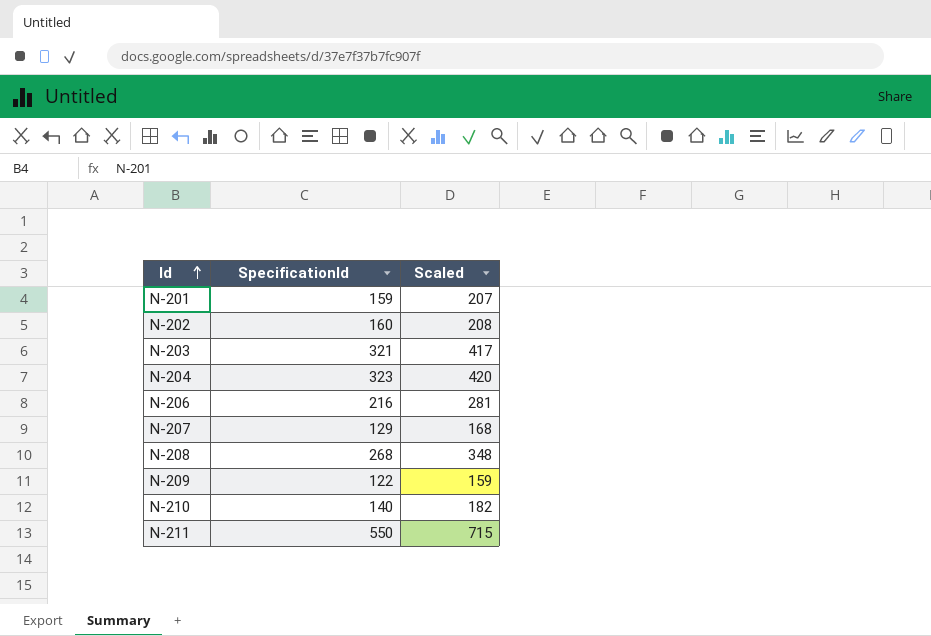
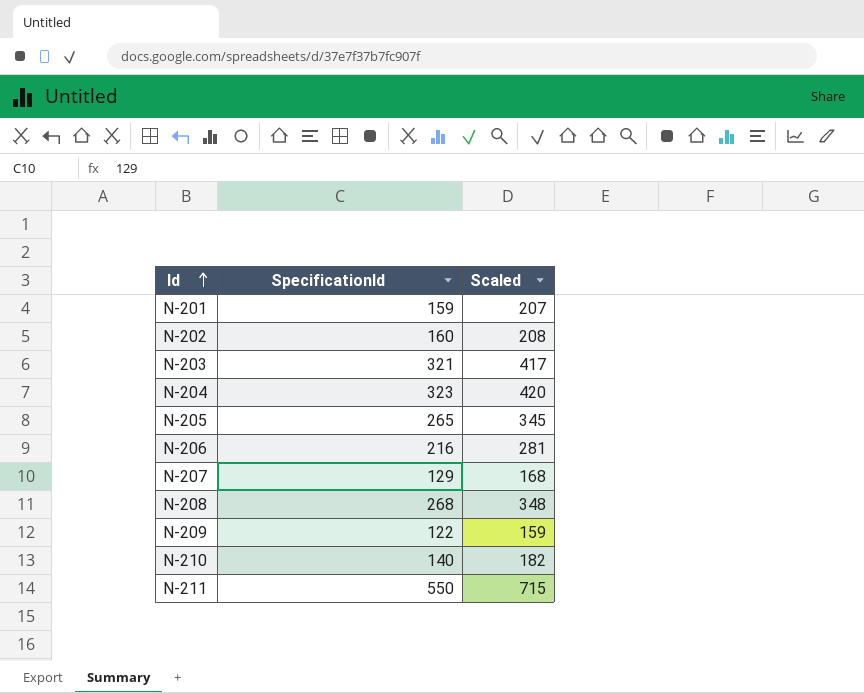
row N-205: none -> 265 | 345

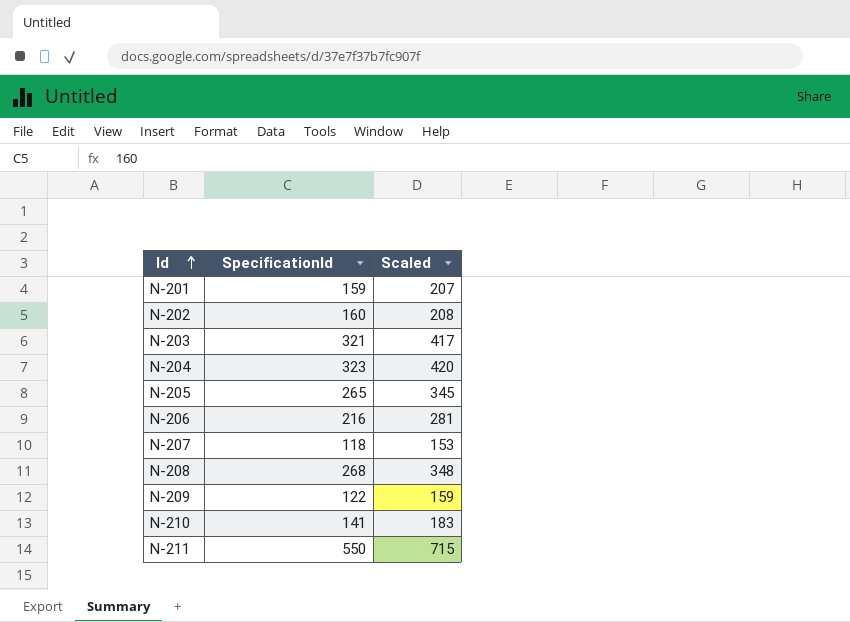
N-207 | SpecificationId: 129 -> 118
N-207 | Scaled: 168 -> 153
N-210 | SpecificationId: 140 -> 141
N-210 | Scaled: 182 -> 183

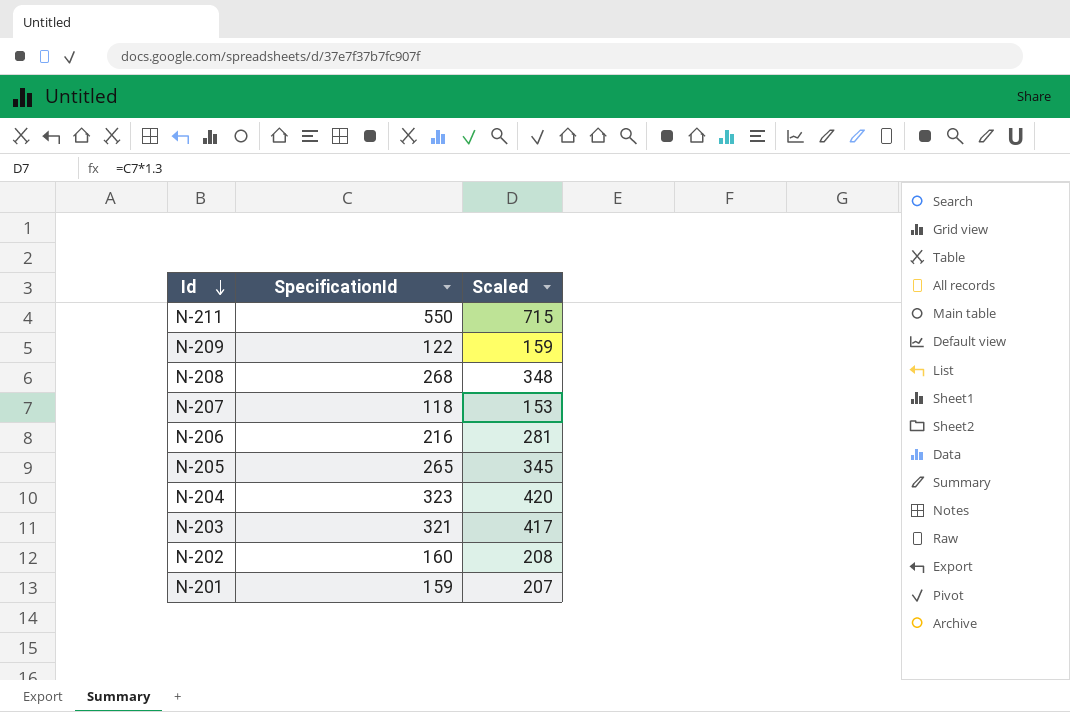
row order: Id ascending -> Id descending
row N-210: 141 | 183 -> none

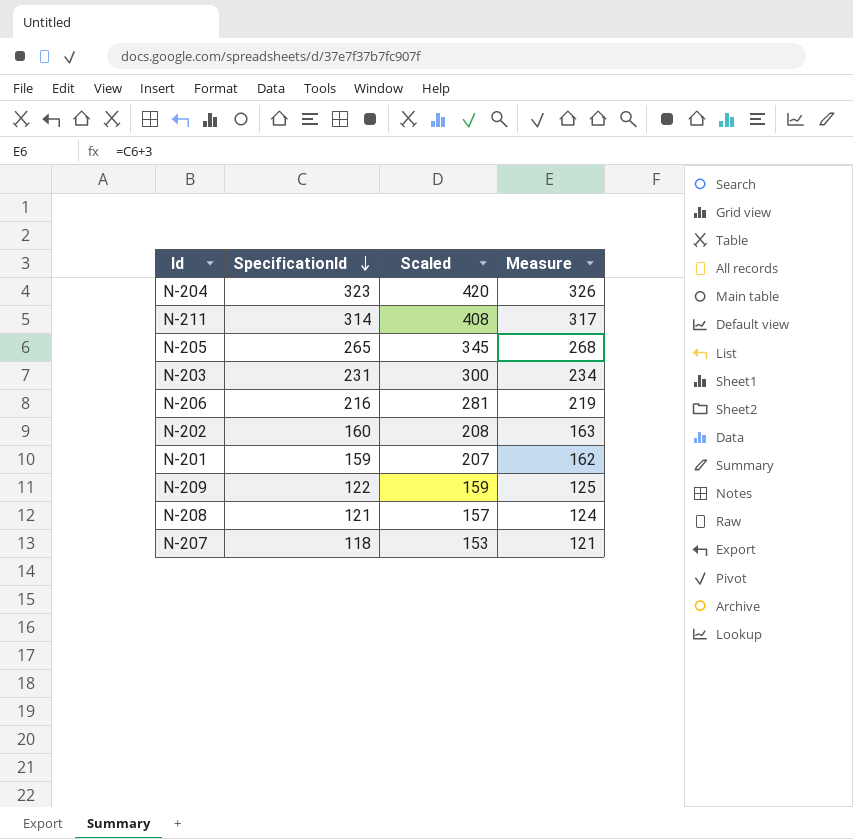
row order: Id descending -> SpecificationId descending
column Measure | formula: none -> [SpecificationId] + 3
N-211 | SpecificationId: 550 -> 314
N-211 | Scaled: 715 -> 408
N-203 | SpecificationId: 321 -> 231
N-203 | Scaled: 417 -> 300
N-208 | SpecificationId: 268 -> 121
N-208 | Scaled: 348 -> 157

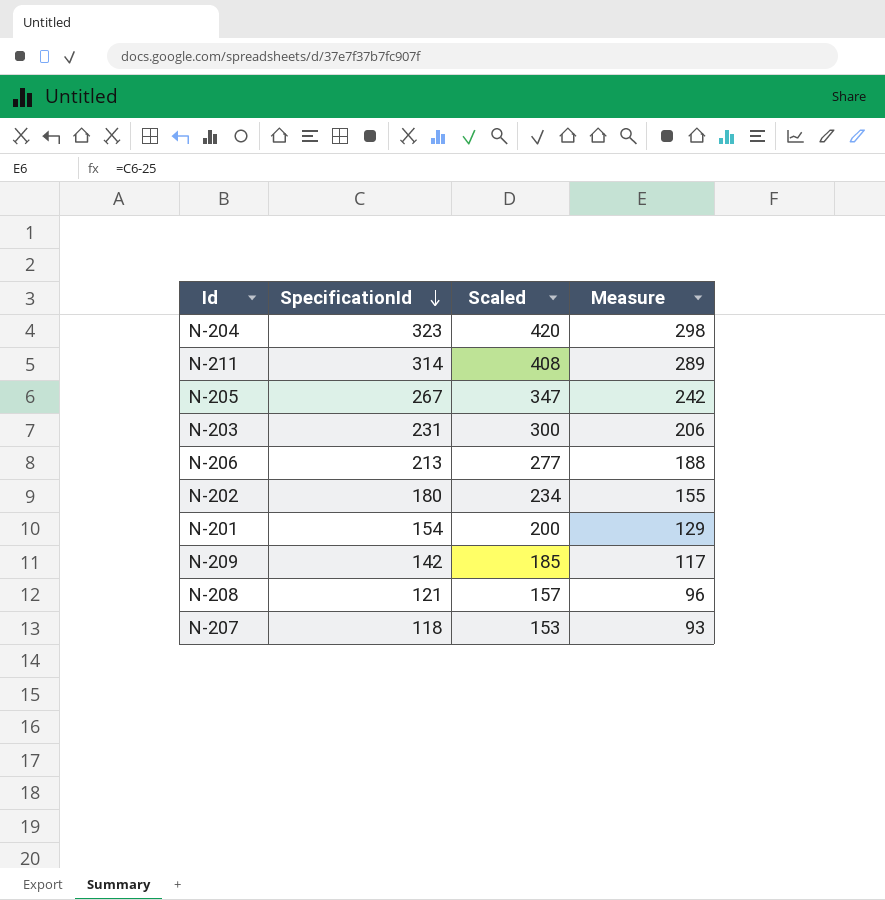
column Measure | formula: [SpecificationId] + 3 -> [SpecificationId] - 25
N-205 | SpecificationId: 265 -> 267
N-205 | Scaled: 345 -> 347
N-206 | SpecificationId: 216 -> 213
N-206 | Scaled: 281 -> 277
N-202 | SpecificationId: 160 -> 180
N-202 | Scaled: 208 -> 234
N-201 | SpecificationId: 159 -> 154
N-201 | Scaled: 207 -> 200
N-209 | SpecificationId: 122 -> 142
N-209 | Scaled: 159 -> 185

